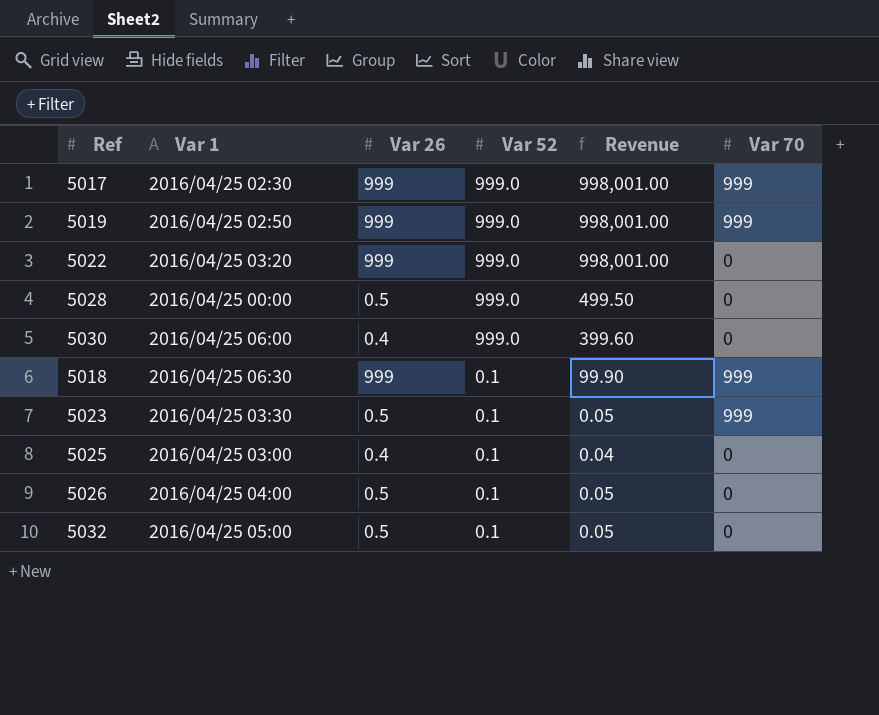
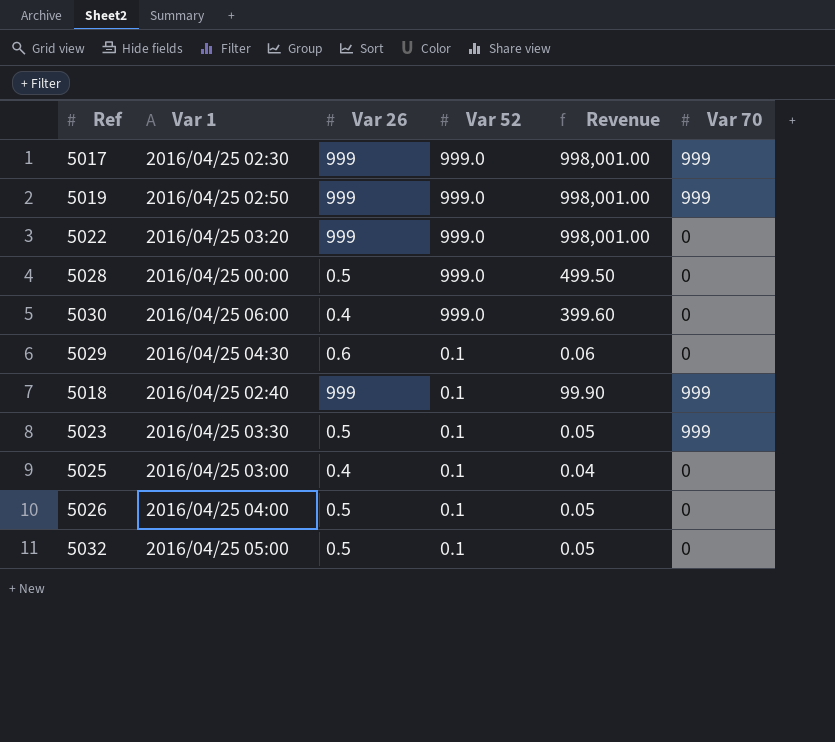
row 5029: none -> 2016/04/25 04:30 | 0.6 | 0.1 | 0.06 | 0
5018 | Var 1: 2016/04/25 06:30 -> 2016/04/25 02:40

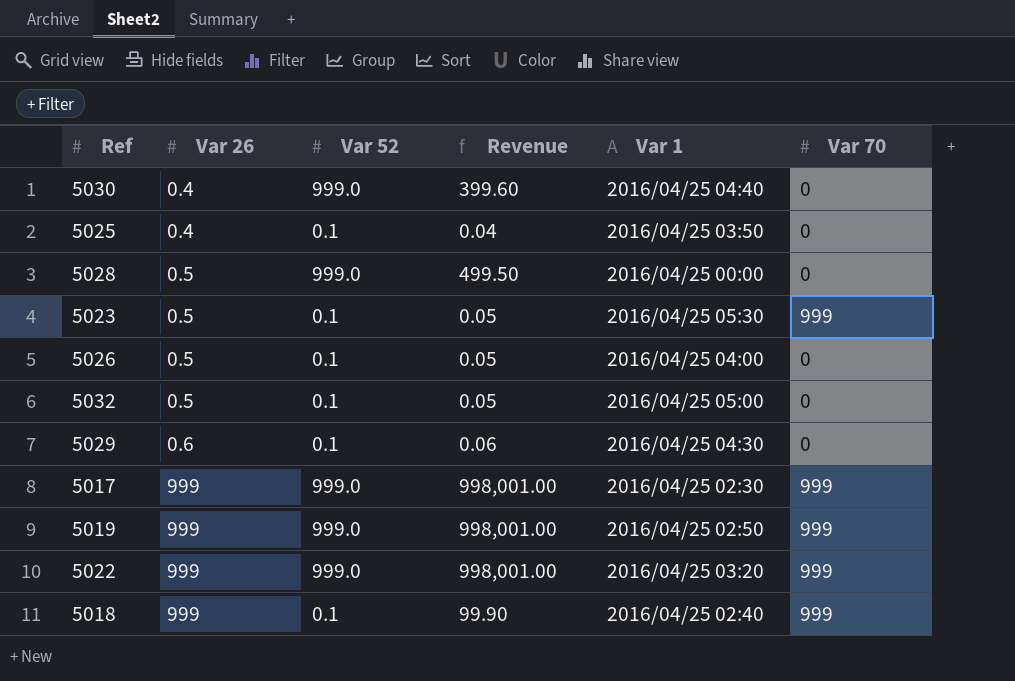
row order: Var 52 descending -> Var 26 ascending
column Var 1 | position: 2 -> 5
5030 | Var 1: 2016/04/25 06:00 -> 2016/04/25 04:40
5025 | Var 1: 2016/04/25 03:00 -> 2016/04/25 03:50
5023 | Var 1: 2016/04/25 03:30 -> 2016/04/25 05:30
5022 | Var 70: 0 -> 999

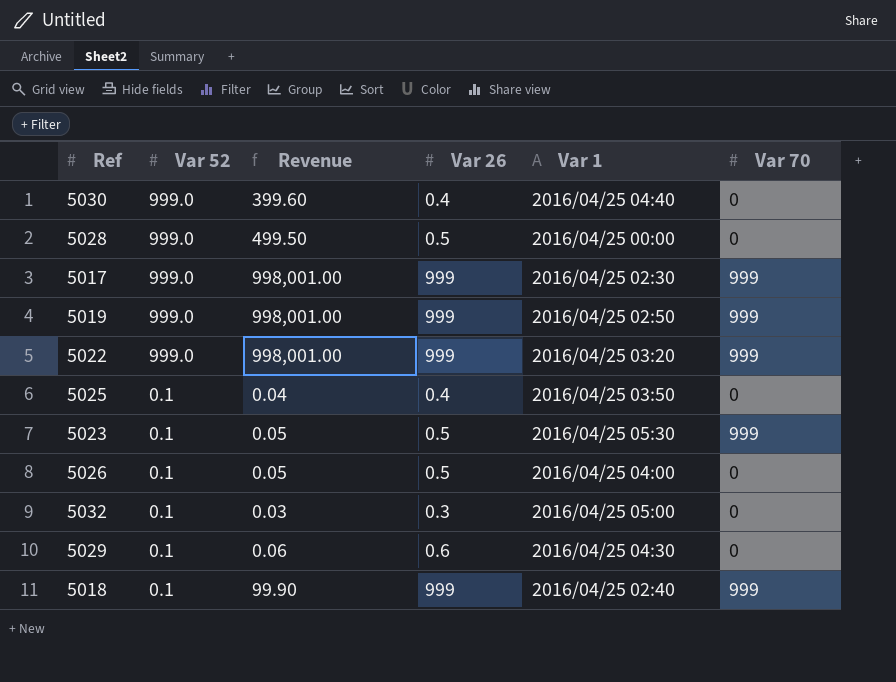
row order: Var 26 ascending -> Var 52 descending
column Var 26 | position: 2 -> 4
5032 | Revenue: 0.05 -> 0.03
5032 | Var 26: 0.5 -> 0.3

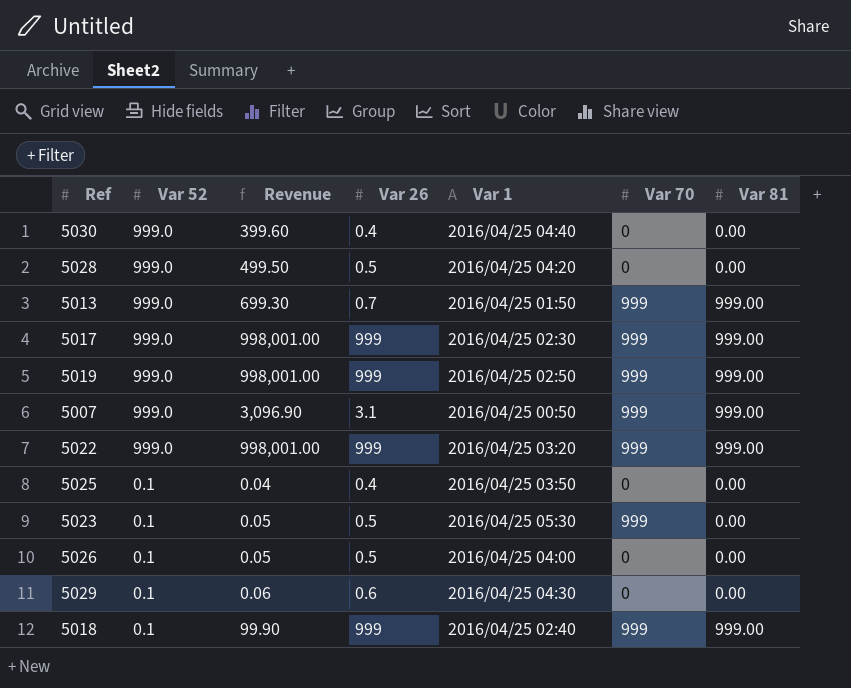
column Var 81 | position: none -> 7
row 5032: 0.1 | 0.03 | 0.3 | 2016/04/25 05:00 | 0 -> none
5028 | Var 1: 2016/04/25 00:00 -> 2016/04/25 04:20
row 5013: none -> 999.0 | 699.30 | 0.7 | 2016/04/25 01:50 | 999 | 999.00
row 5007: none -> 999.0 | 3,096.90 | 3.1 | 2016/04/25 00:50 | 999 | 999.00

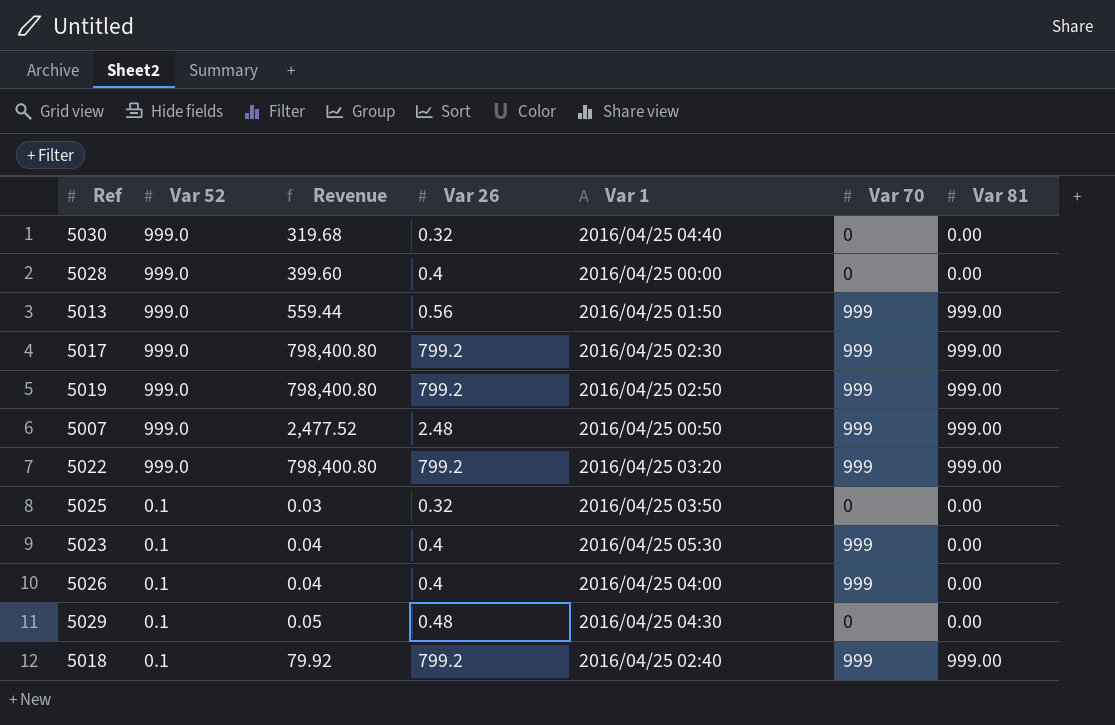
5030 | Revenue: 399.60 -> 319.68
5030 | Var 26: 0.4 -> 0.32
5028 | Revenue: 499.50 -> 399.60
5028 | Var 26: 0.5 -> 0.4
5028 | Var 1: 2016/04/25 04:20 -> 2016/04/25 00:00
5013 | Revenue: 699.30 -> 559.44
5013 | Var 26: 0.7 -> 0.56
5017 | Revenue: 998,001.00 -> 798,400.80
5017 | Var 26: 999 -> 799.2
5019 | Revenue: 998,001.00 -> 798,400.80
5019 | Var 26: 999 -> 799.2
5007 | Revenue: 3,096.90 -> 2,477.52
5007 | Var 26: 3.1 -> 2.48
5022 | Revenue: 998,001.00 -> 798,400.80
5022 | Var 26: 999 -> 799.2
5025 | Revenue: 0.04 -> 0.03
5025 | Var 26: 0.4 -> 0.32
5023 | Revenue: 0.05 -> 0.04
5023 | Var 26: 0.5 -> 0.4
5026 | Revenue: 0.05 -> 0.04
5026 | Var 26: 0.5 -> 0.4
5026 | Var 70: 0 -> 999
5029 | Revenue: 0.06 -> 0.05
5029 | Var 26: 0.6 -> 0.48
5018 | Revenue: 99.90 -> 79.92
5018 | Var 26: 999 -> 799.2

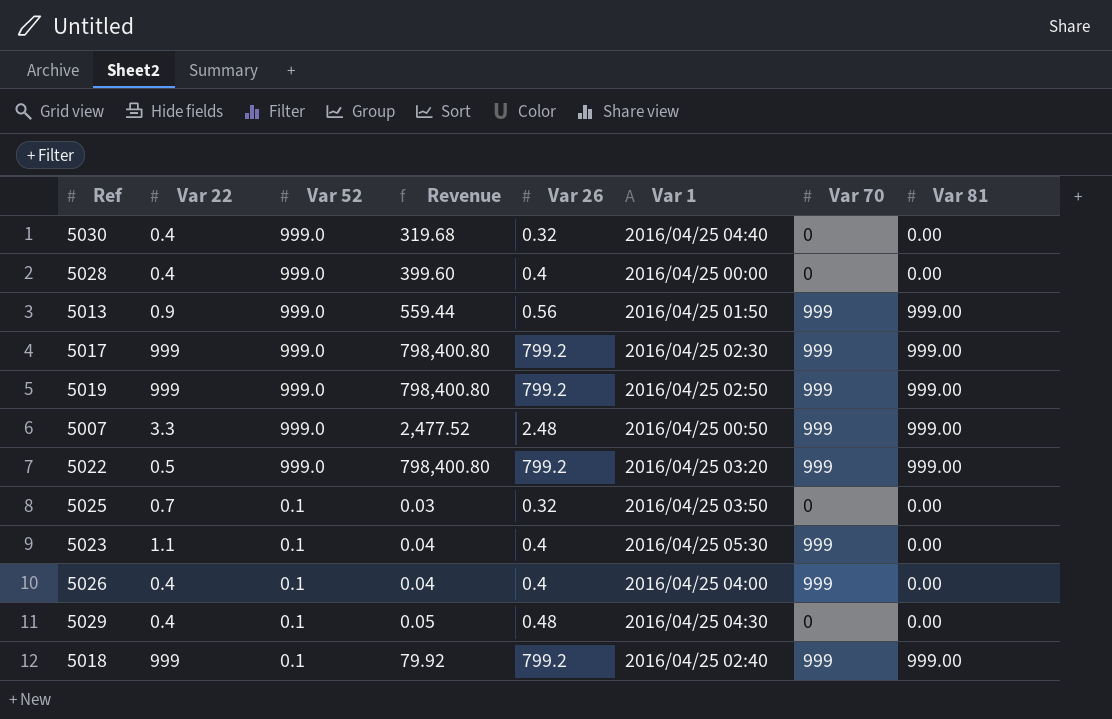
column Var 22 | position: none -> 2

